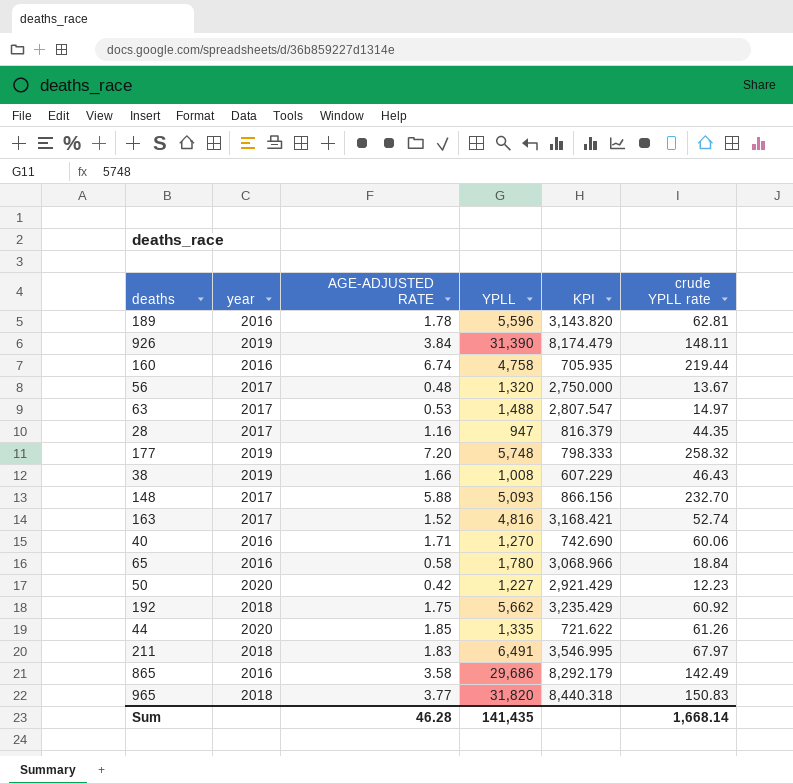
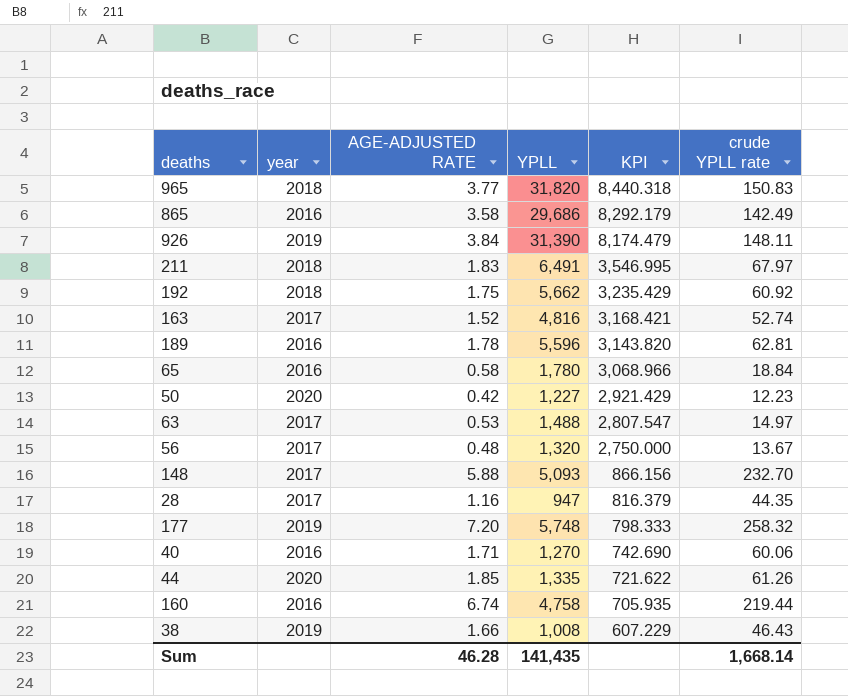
row order: none -> KPI descending

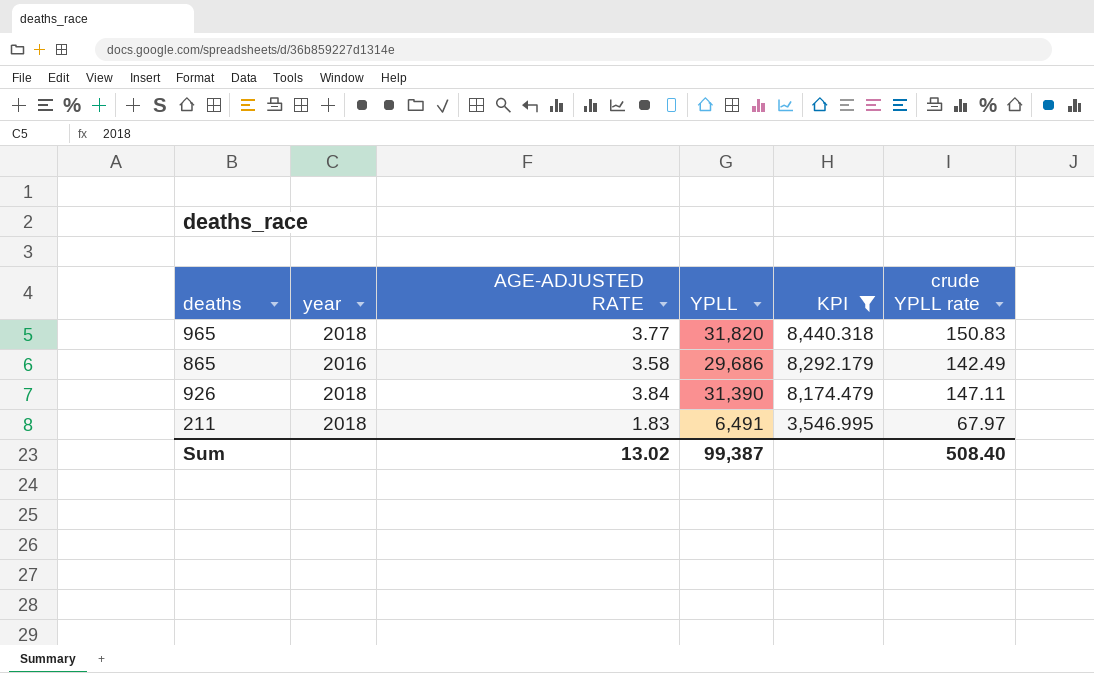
filter: none -> KPI >= 3,546.995
926 | year: 2019 -> 2018
926 | crude YPLL rate: 148.11 -> 147.11
Sum | AGE-ADJUSTED RATE: 46.28 -> 13.02
Sum | YPLL: 141,435 -> 99,387
Sum | crude YPLL rate: 1,668.14 -> 508.40

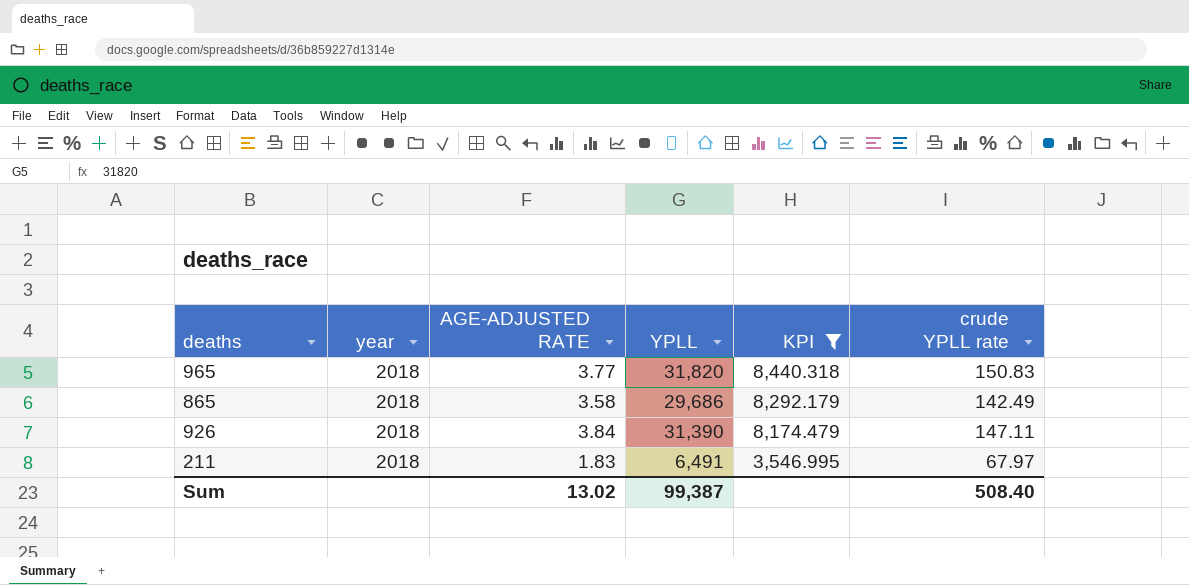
865 | year: 2016 -> 2018

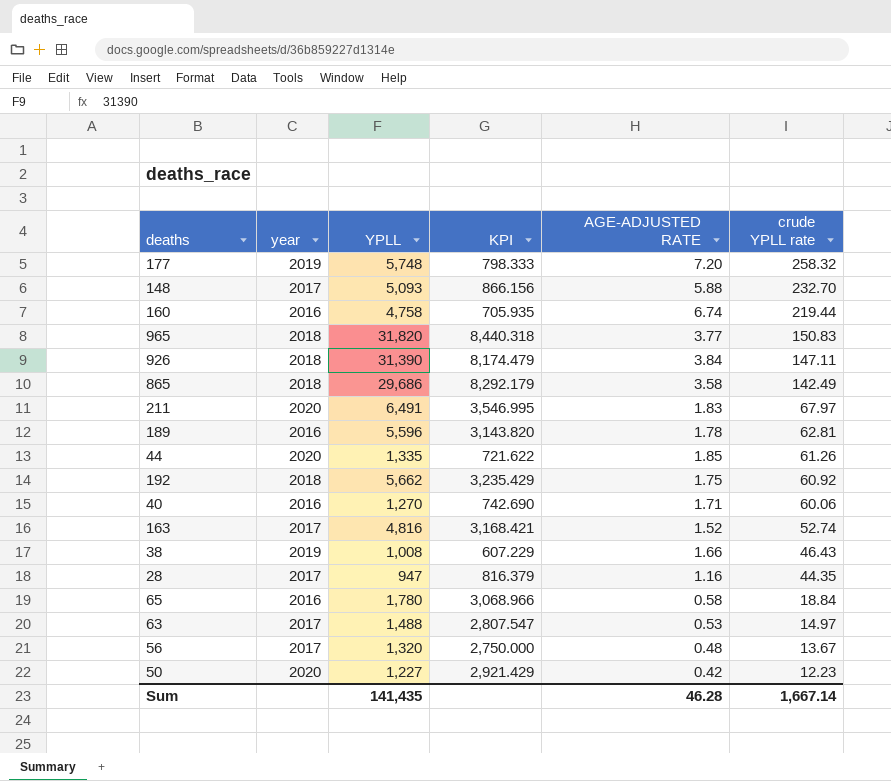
filter: KPI >= 3,546.995 -> none
row order: KPI descending -> crude YPLL rate descending
column AGE-ADJUSTED RATE | position: 3 -> 5
211 | year: 2018 -> 2020
Sum | YPLL: 99,387 -> 141,435
Sum | AGE-ADJUSTED RATE: 13.02 -> 46.28
Sum | crude YPLL rate: 508.40 -> 1,667.14

